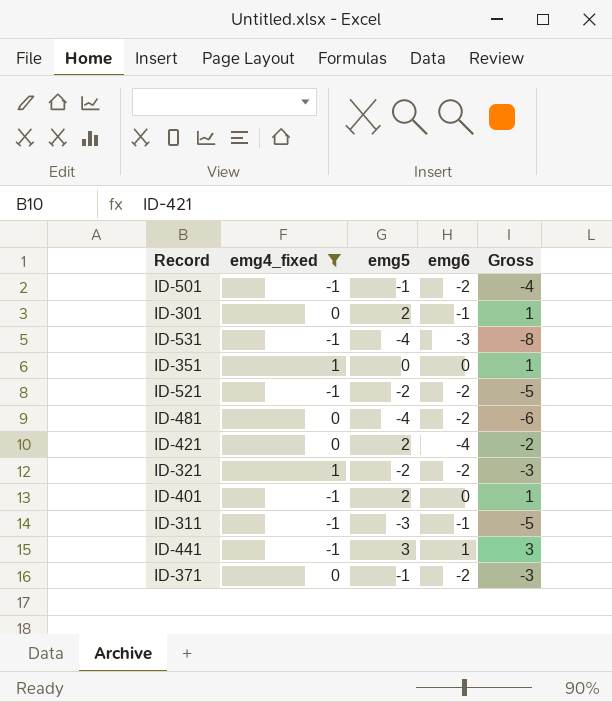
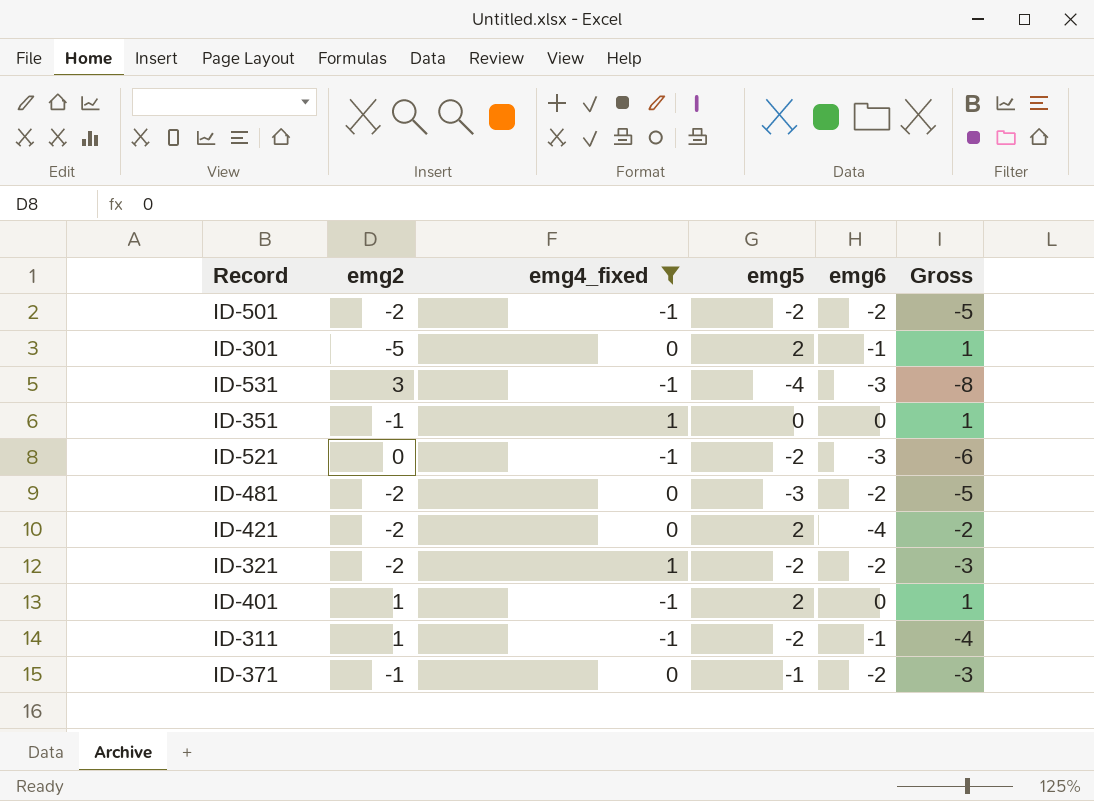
column emg2 | position: none -> 2
row ID-441: -1 | 3 | 1 | 3 -> none
ID-501 | emg5: -1 -> -2
ID-501 | Gross: -4 -> -5
ID-521 | emg6: -2 -> -3
ID-521 | Gross: -5 -> -6
ID-481 | emg5: -4 -> -3
ID-481 | Gross: -6 -> -5
ID-311 | emg5: -3 -> -2
ID-311 | Gross: -5 -> -4

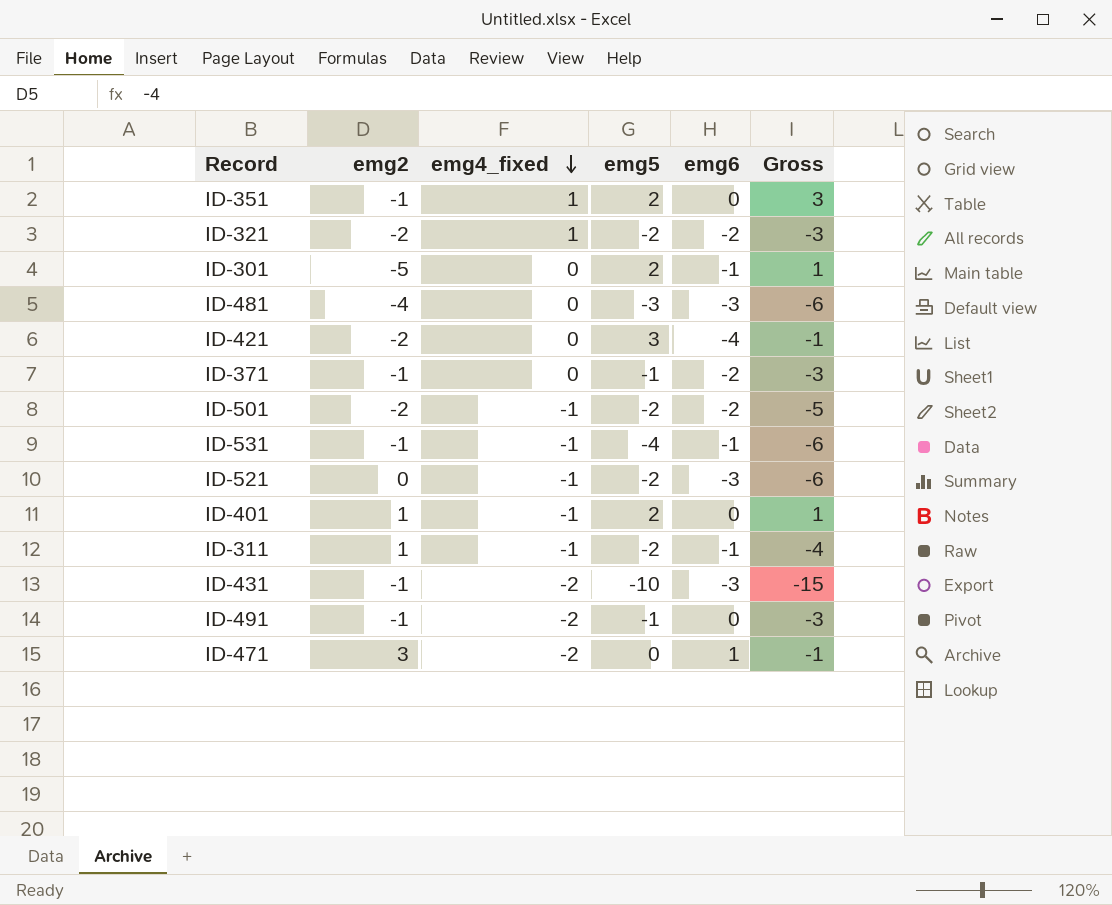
filter: emg4_fixed != -2 -> none
row order: none -> emg4_fixed descending
ID-351 | emg5: 0 -> 2
ID-351 | Gross: 1 -> 3
ID-481 | emg2: -2 -> -4
ID-481 | emg6: -2 -> -3
ID-481 | Gross: -5 -> -6
ID-421 | emg5: 2 -> 3
ID-421 | Gross: -2 -> -1
ID-531 | emg2: 3 -> -1
ID-531 | emg6: -3 -> -1
ID-531 | Gross: -8 -> -6

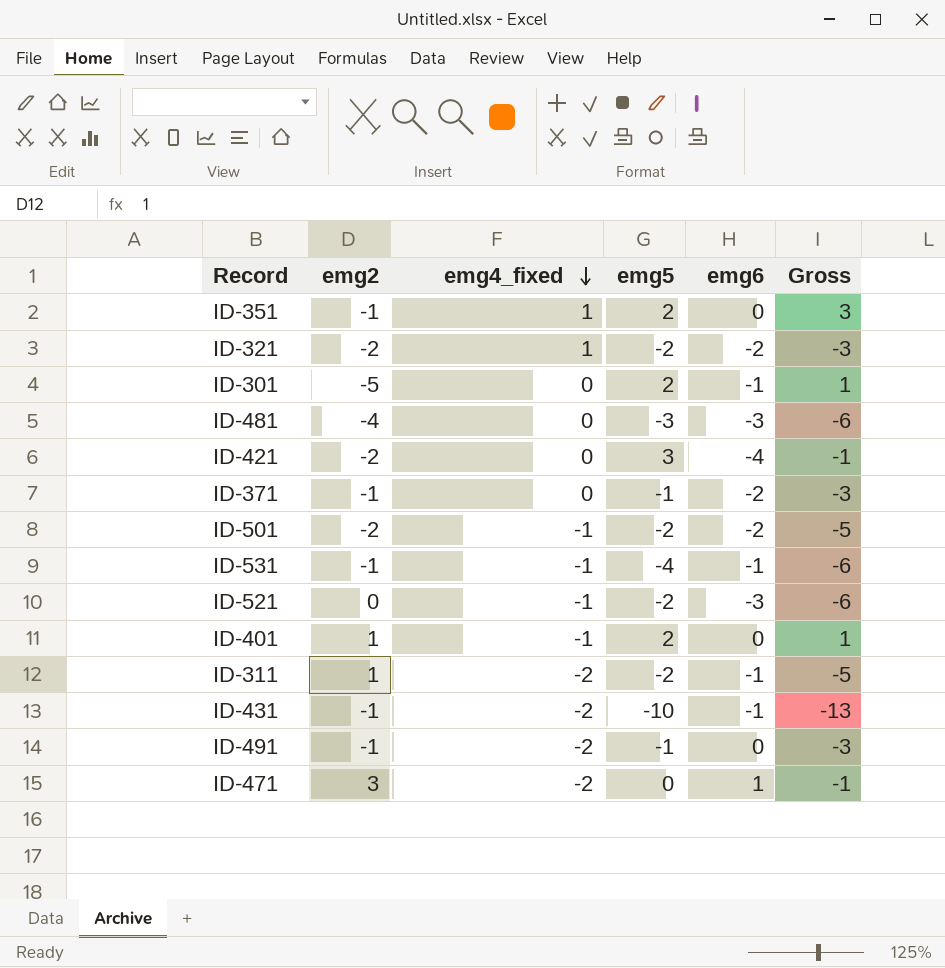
ID-311 | emg4_fixed: -1 -> -2
ID-311 | Gross: -4 -> -5
ID-431 | emg6: -3 -> -1
ID-431 | Gross: -15 -> -13

